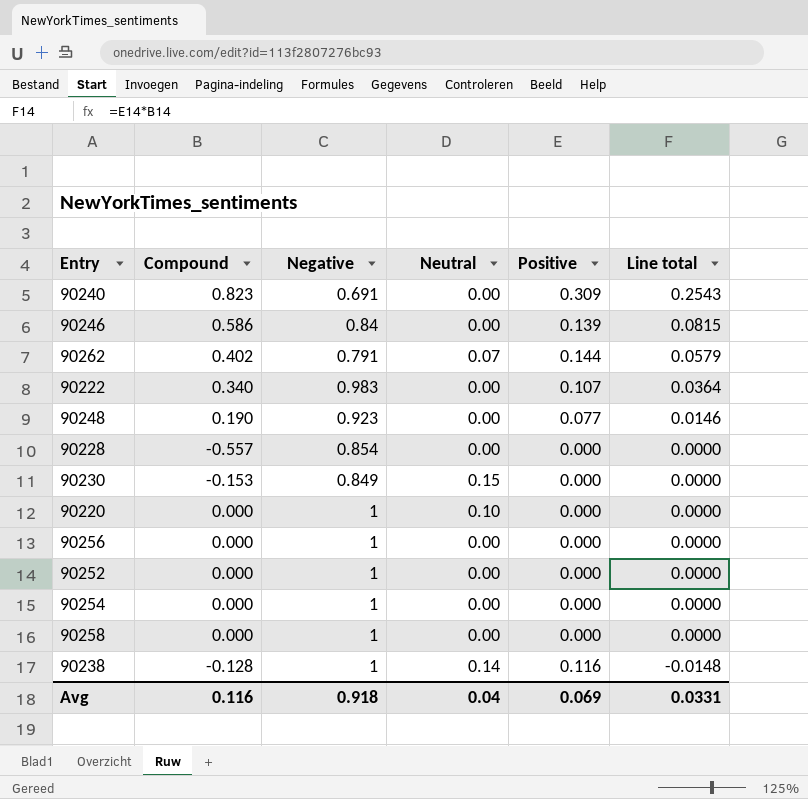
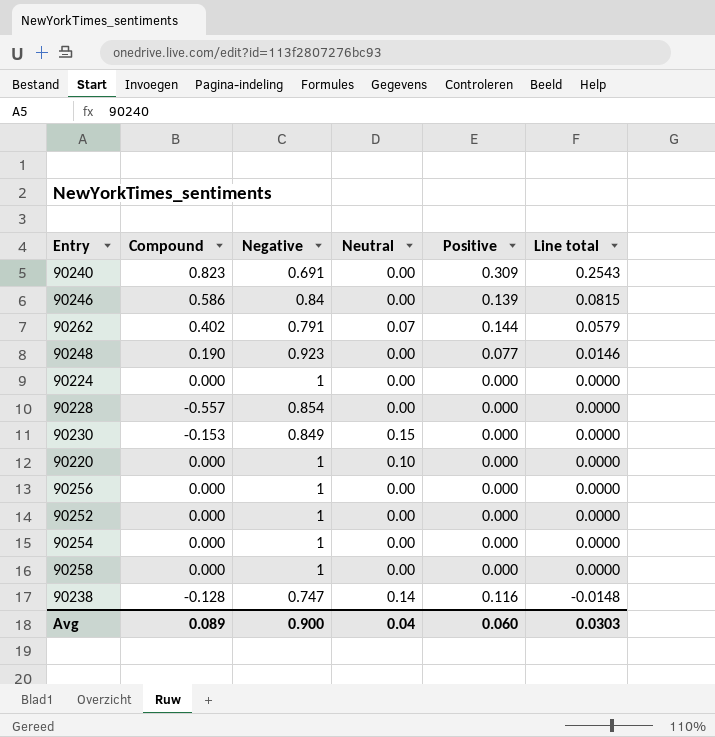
row 90222: 0.340 | 0.983 | 0.00 | 0.107 | 0.0364 -> none
row 90224: none -> 0.000 | 1 | 0.00 | 0.000 | 0.0000
90238 | Negative: 1 -> 0.747
Avg | Compound: 0.116 -> 0.089
Avg | Negative: 0.918 -> 0.900
Avg | Positive: 0.069 -> 0.060
Avg | Line total: 0.0331 -> 0.0303

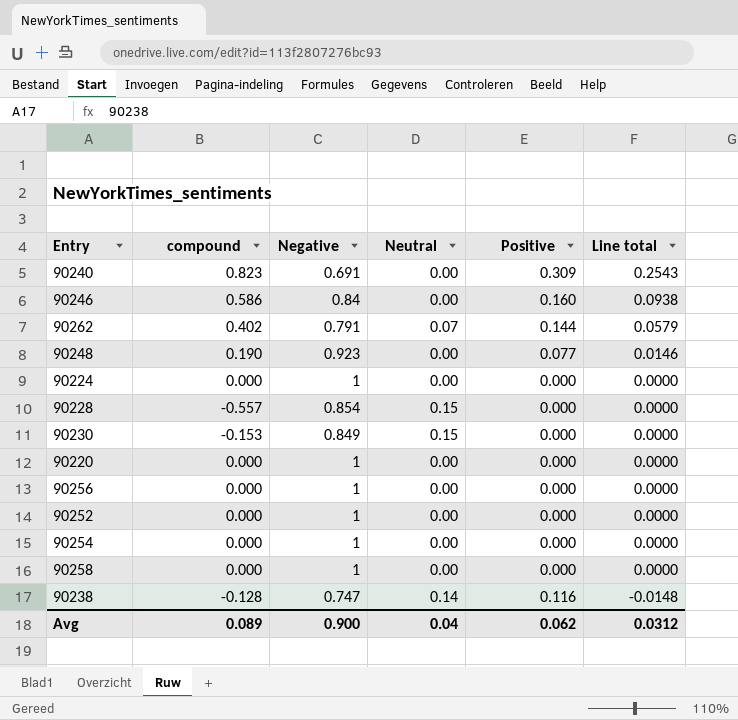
column name: Compound -> compound
90246 | Positive: 0.139 -> 0.160
90246 | Line total: 0.0815 -> 0.0938
90228 | Neutral: 0.00 -> 0.15
90220 | Neutral: 0.10 -> 0.00
Avg | Positive: 0.060 -> 0.062
Avg | Line total: 0.0303 -> 0.0312

